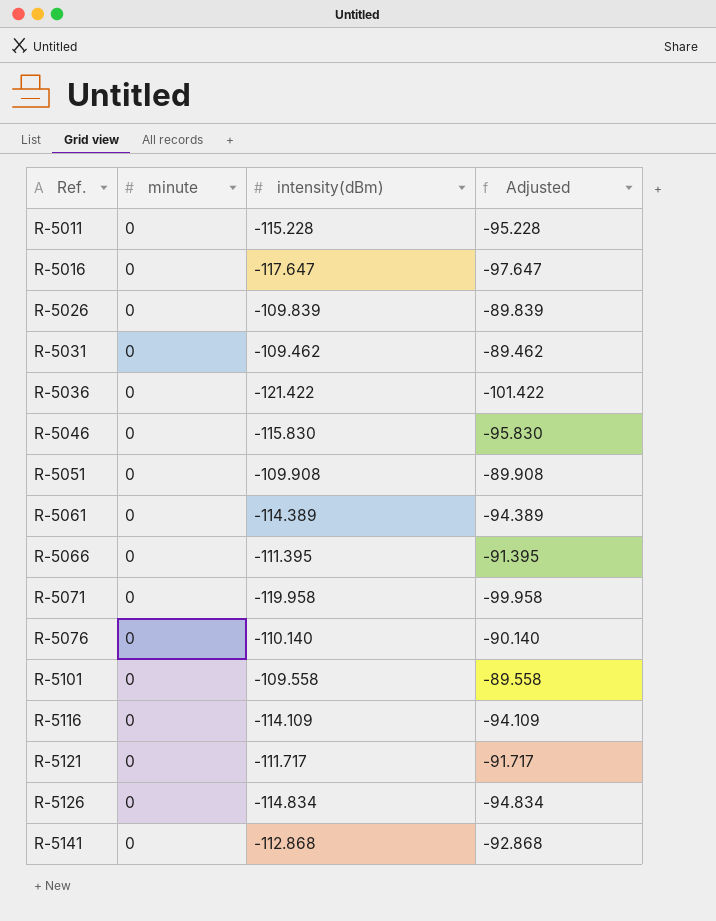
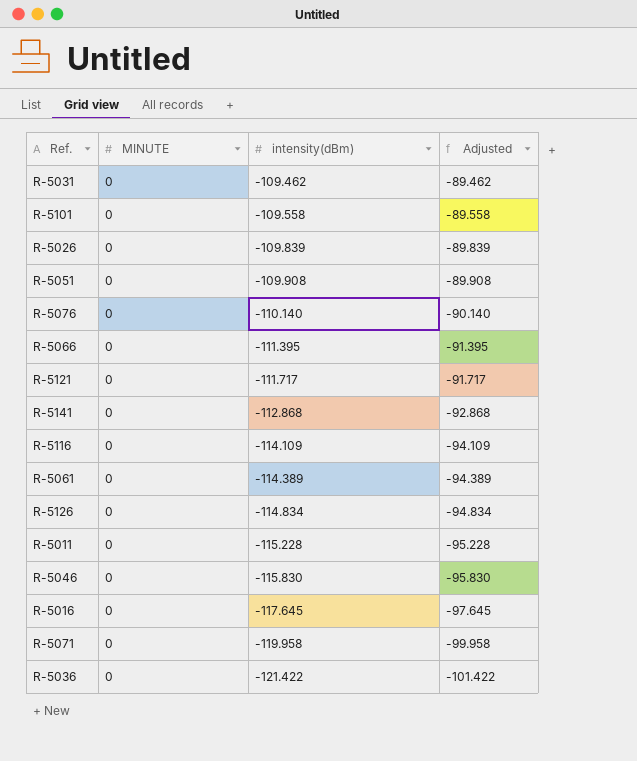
row order: Ref. ascending -> intensity(dBm) descending
column name: minute -> MINUTE
R-5016 | intensity(dBm): -117.647 -> -117.645
R-5016 | Adjusted: -97.647 -> -97.645

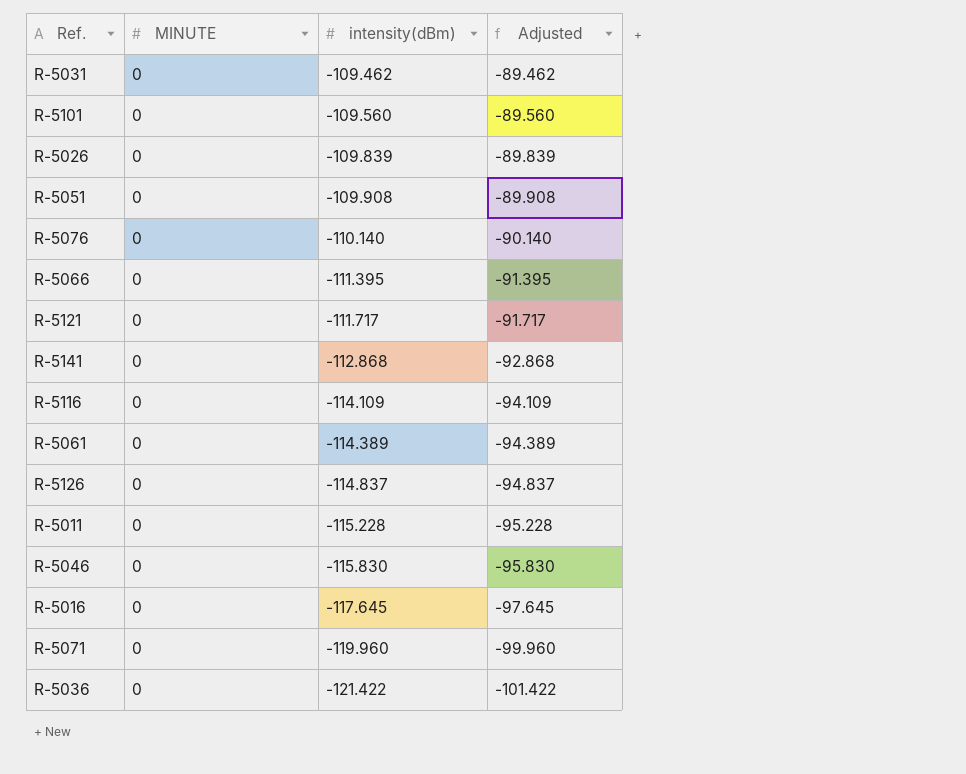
R-5101 | intensity(dBm): -109.558 -> -109.560
R-5101 | Adjusted: -89.558 -> -89.560
R-5126 | intensity(dBm): -114.834 -> -114.837
R-5126 | Adjusted: -94.834 -> -94.837
R-5071 | intensity(dBm): -119.958 -> -119.960
R-5071 | Adjusted: -99.958 -> -99.960

